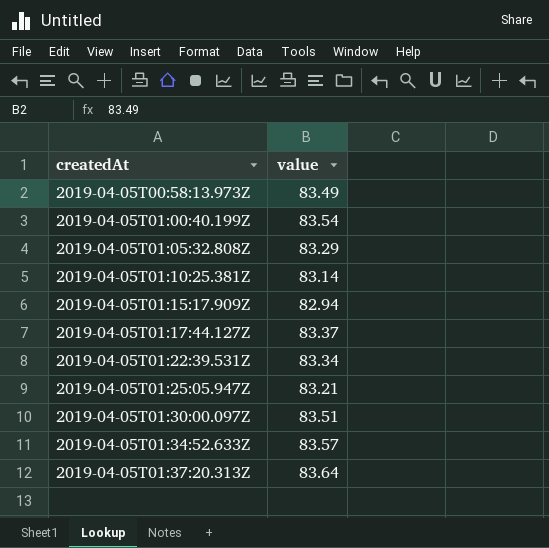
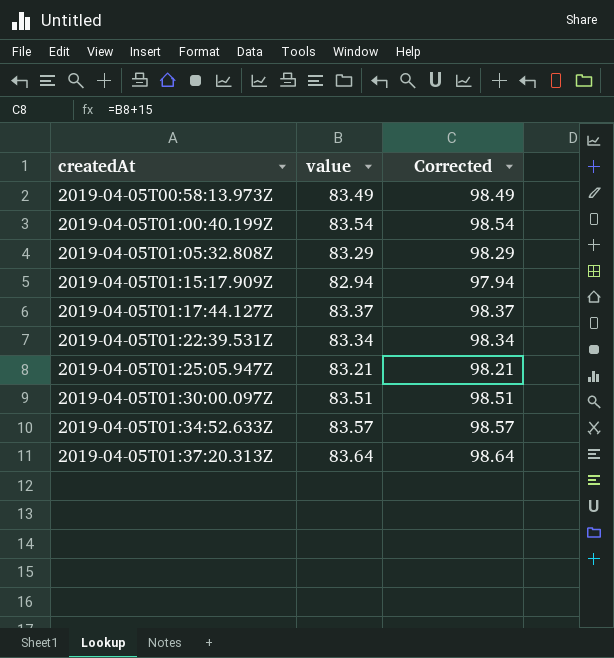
column Corrected | formula: none -> [value] + 15
row 2019-04-05T01:10:25.381Z: 83.14 -> none

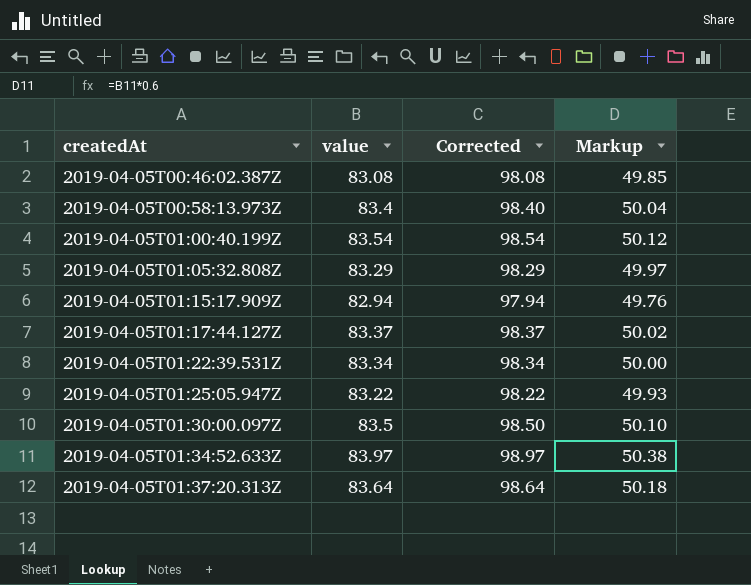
column Markup | formula: none -> [value] * 0.6
row 2019-04-05T00:46:02.387Z: none -> 83.08 | 98.08 | 49.85
2019-04-05T00:58:13.973Z | value: 83.49 -> 83.4
2019-04-05T00:58:13.973Z | Corrected: 98.49 -> 98.40
2019-04-05T01:25:05.947Z | value: 83.21 -> 83.22
2019-04-05T01:25:05.947Z | Corrected: 98.21 -> 98.22
2019-04-05T01:30:00.097Z | value: 83.51 -> 83.5
2019-04-05T01:30:00.097Z | Corrected: 98.51 -> 98.50
2019-04-05T01:34:52.633Z | value: 83.57 -> 83.97
2019-04-05T01:34:52.633Z | Corrected: 98.57 -> 98.97

